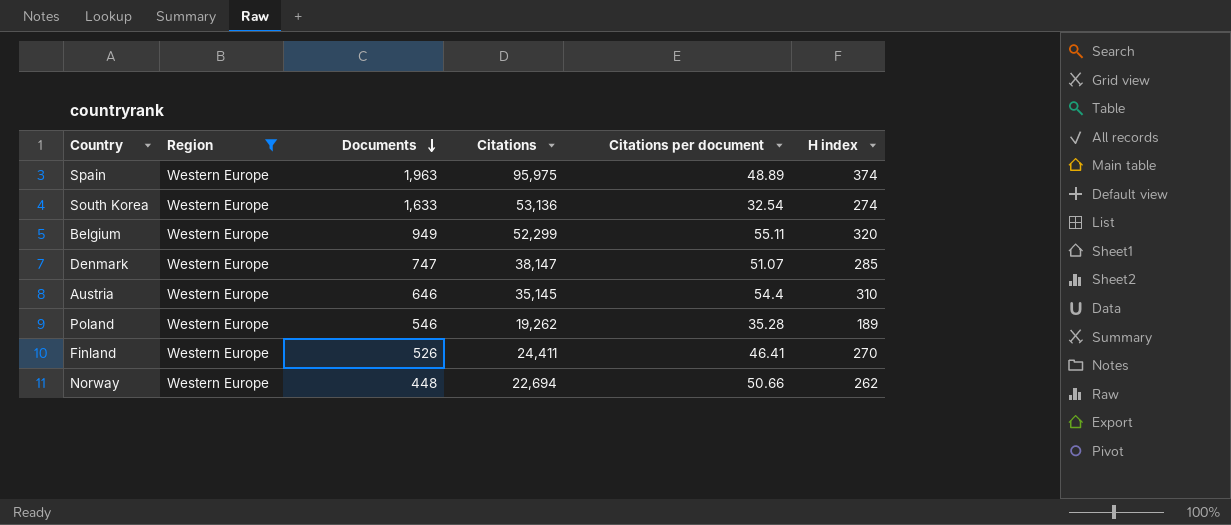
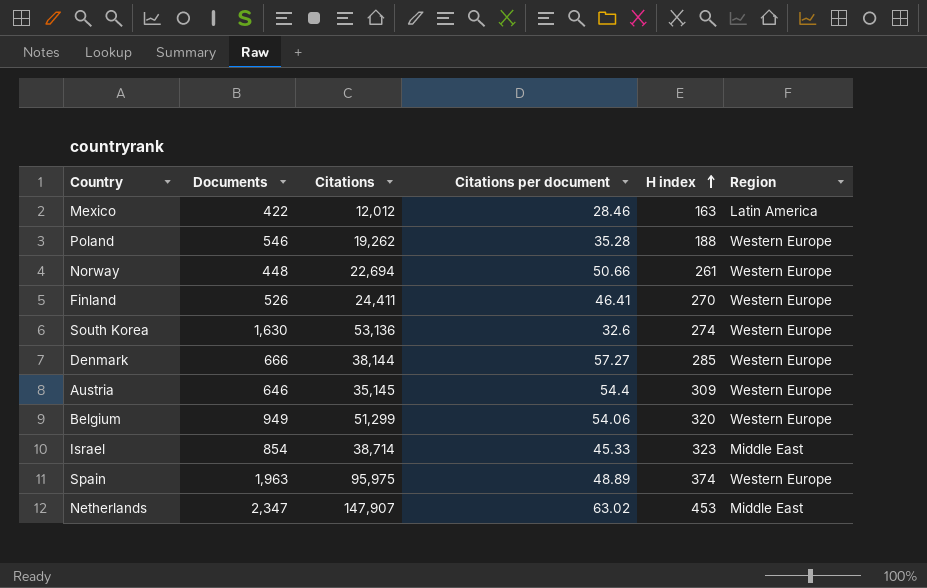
filter: Region = Western Europe -> none
row order: Documents descending -> H index ascending
column Region | position: 2 -> 6
Poland | H index: 189 -> 188
Norway | H index: 262 -> 261
South Korea | Documents: 1,633 -> 1,630
South Korea | Citations per document: 32.54 -> 32.6
Denmark | Documents: 747 -> 666
Denmark | Citations: 38,147 -> 38,144
Denmark | Citations per document: 51.07 -> 57.27
Austria | H index: 310 -> 309
Belgium | Citations: 52,299 -> 51,299
Belgium | Citations per document: 55.11 -> 54.06

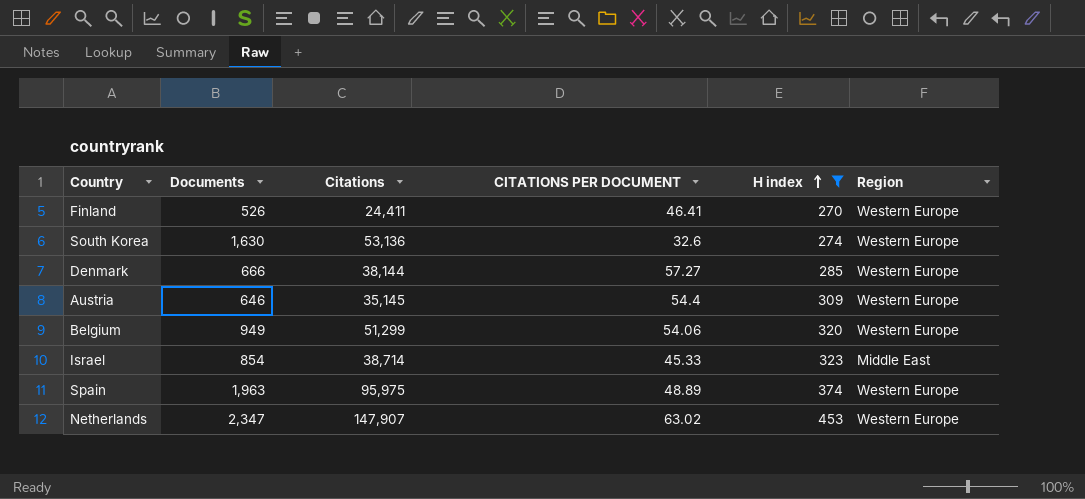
filter: none -> H index >= 270
column name: Citations per document -> CITATIONS PER DOCUMENT
Netherlands | Region: Middle East -> Western Europe

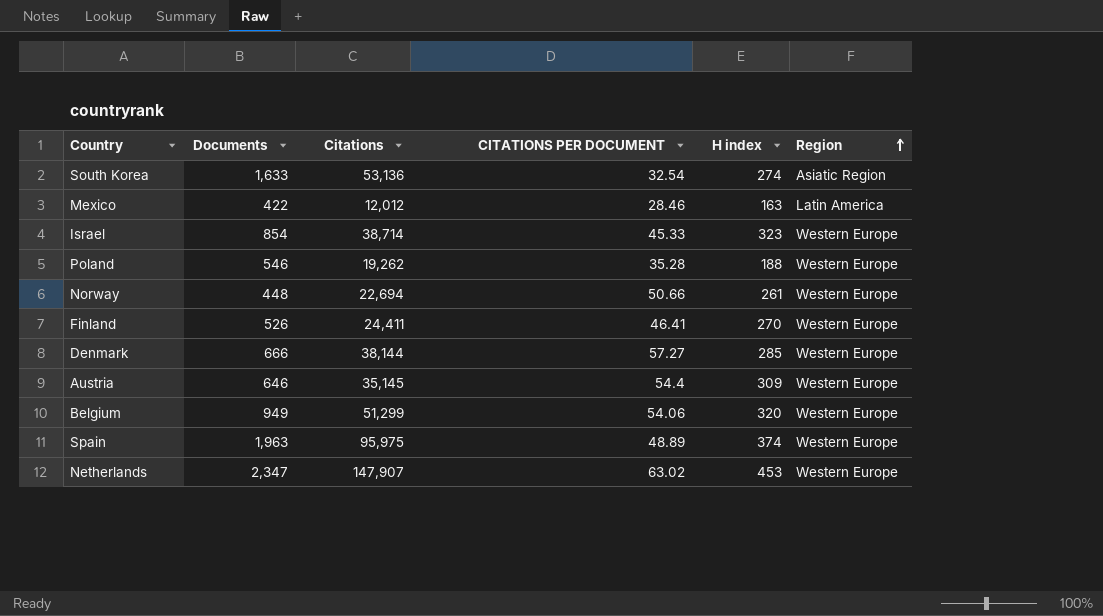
filter: H index >= 270 -> none
row order: H index ascending -> Region ascending
South Korea | Documents: 1,630 -> 1,633
South Korea | CITATIONS PER DOCUMENT: 32.6 -> 32.54
South Korea | Region: Western Europe -> Asiatic Region
Israel | Region: Middle East -> Western Europe

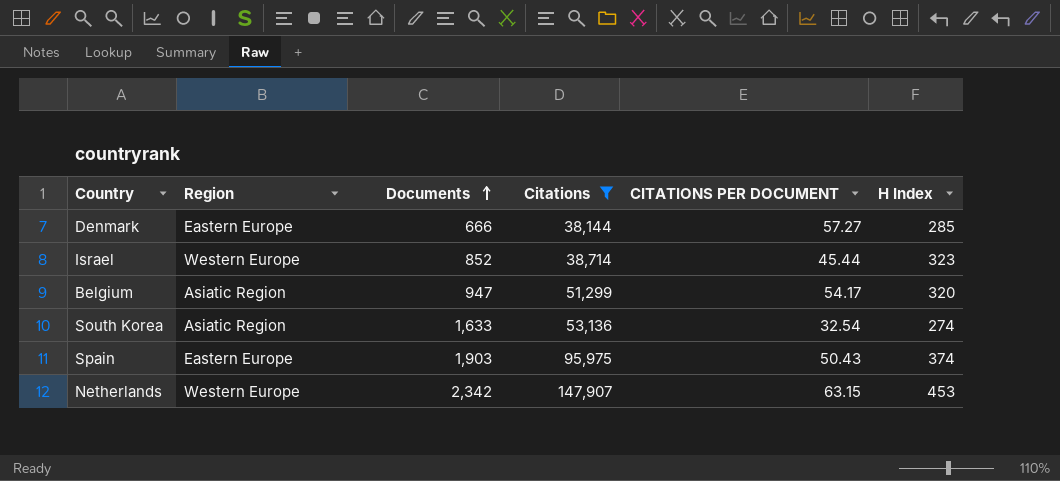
filter: none -> Citations >= 38,144
row order: Region ascending -> Documents ascending
column Region | position: 6 -> 2
column name: H index -> H Index
Denmark | Region: Western Europe -> Eastern Europe
Israel | Documents: 854 -> 852
Israel | CITATIONS PER DOCUMENT: 45.33 -> 45.44
Belgium | Region: Western Europe -> Asiatic Region
Belgium | Documents: 949 -> 947
Belgium | CITATIONS PER DOCUMENT: 54.06 -> 54.17
Spain | Region: Western Europe -> Eastern Europe
Spain | Documents: 1,963 -> 1,903
Spain | CITATIONS PER DOCUMENT: 48.89 -> 50.43
Netherlands | Documents: 2,347 -> 2,342
Netherlands | CITATIONS PER DOCUMENT: 63.02 -> 63.15

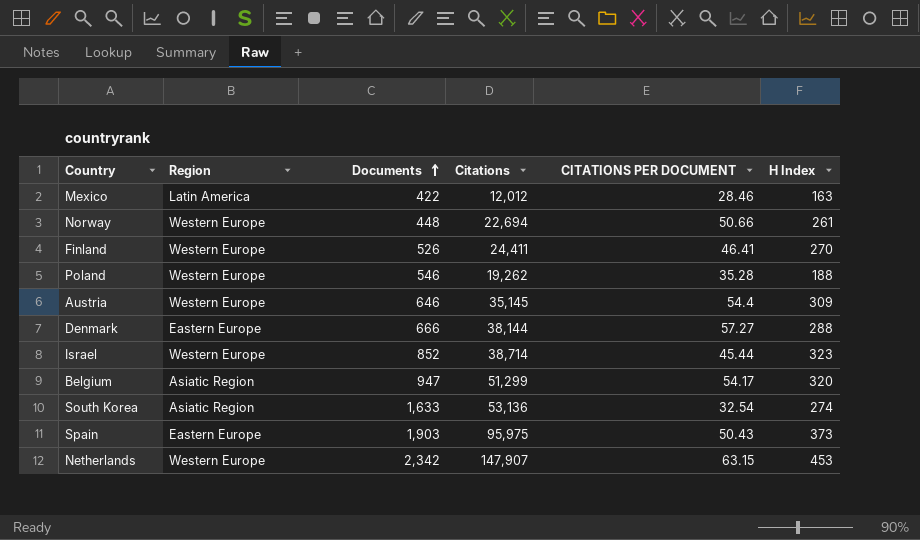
filter: Citations >= 38,144 -> none
Denmark | H Index: 285 -> 288
Spain | H Index: 374 -> 373

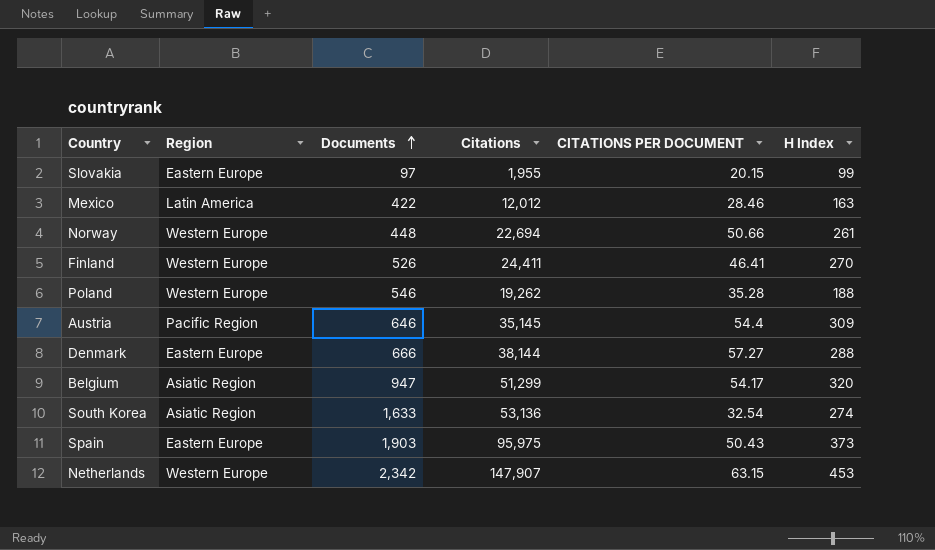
row Israel: Western Europe | 852 | 38,714 | 45.44 | 323 -> none
row Slovakia: none -> Eastern Europe | 97 | 1,955 | 20.15 | 99
Austria | Region: Western Europe -> Pacific Region

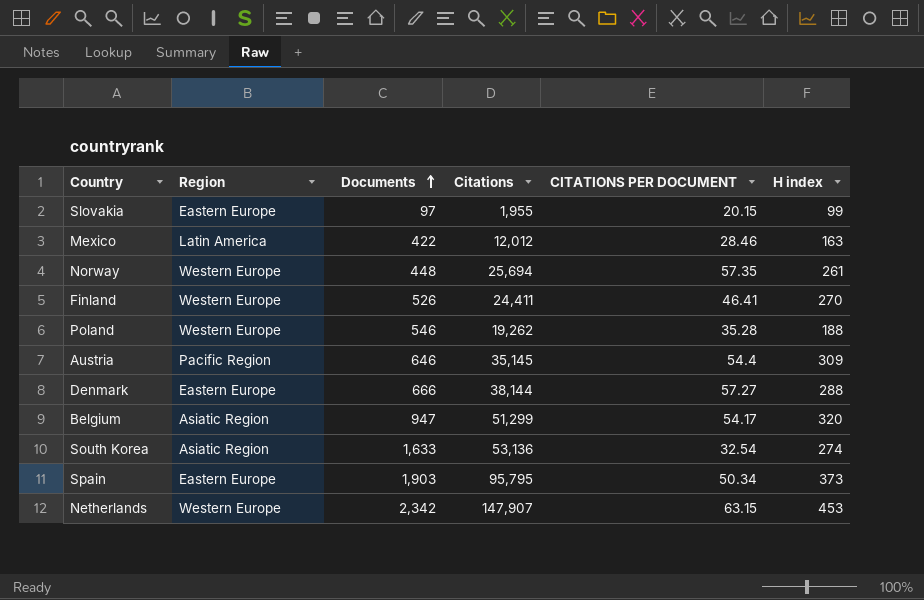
column name: H Index -> H index
Norway | Citations: 22,694 -> 25,694
Norway | CITATIONS PER DOCUMENT: 50.66 -> 57.35
Spain | Citations: 95,975 -> 95,795
Spain | CITATIONS PER DOCUMENT: 50.43 -> 50.34

